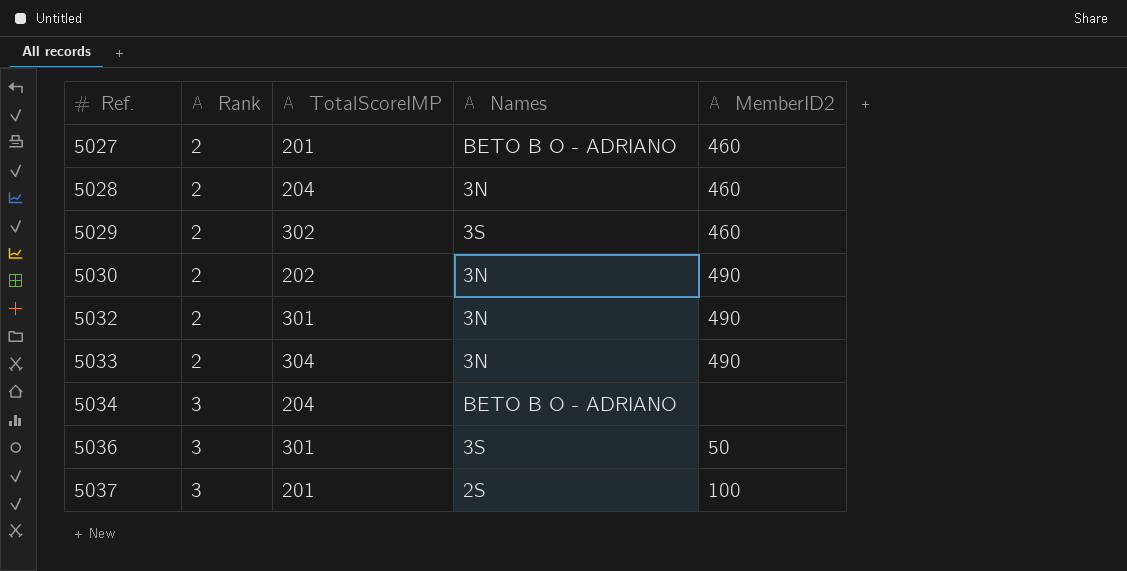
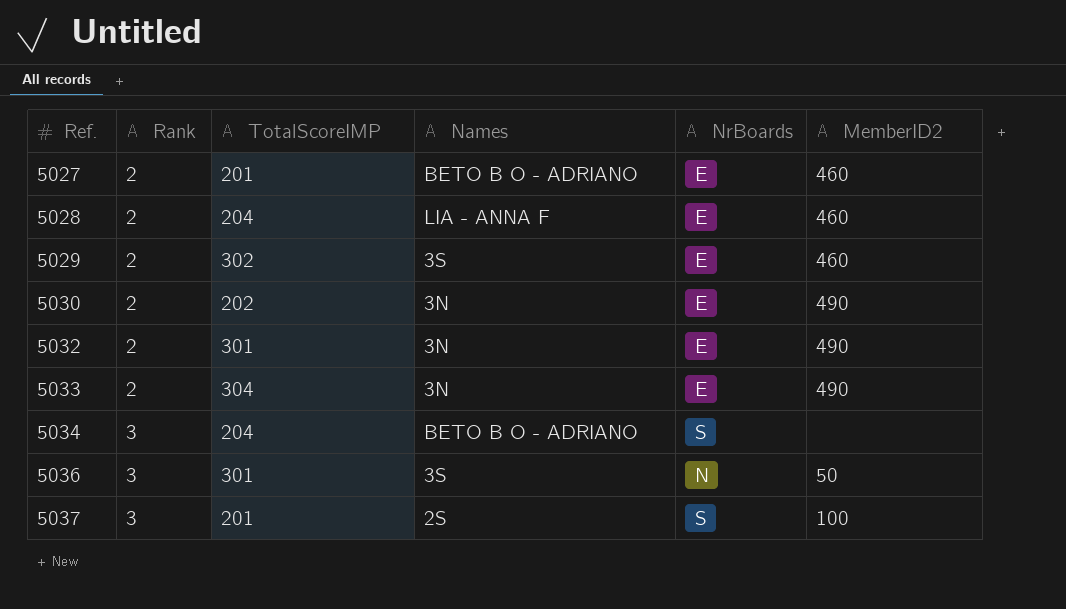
column NrBoards | position: none -> 5
5028 | Names: 3N -> LIA - ANNA F

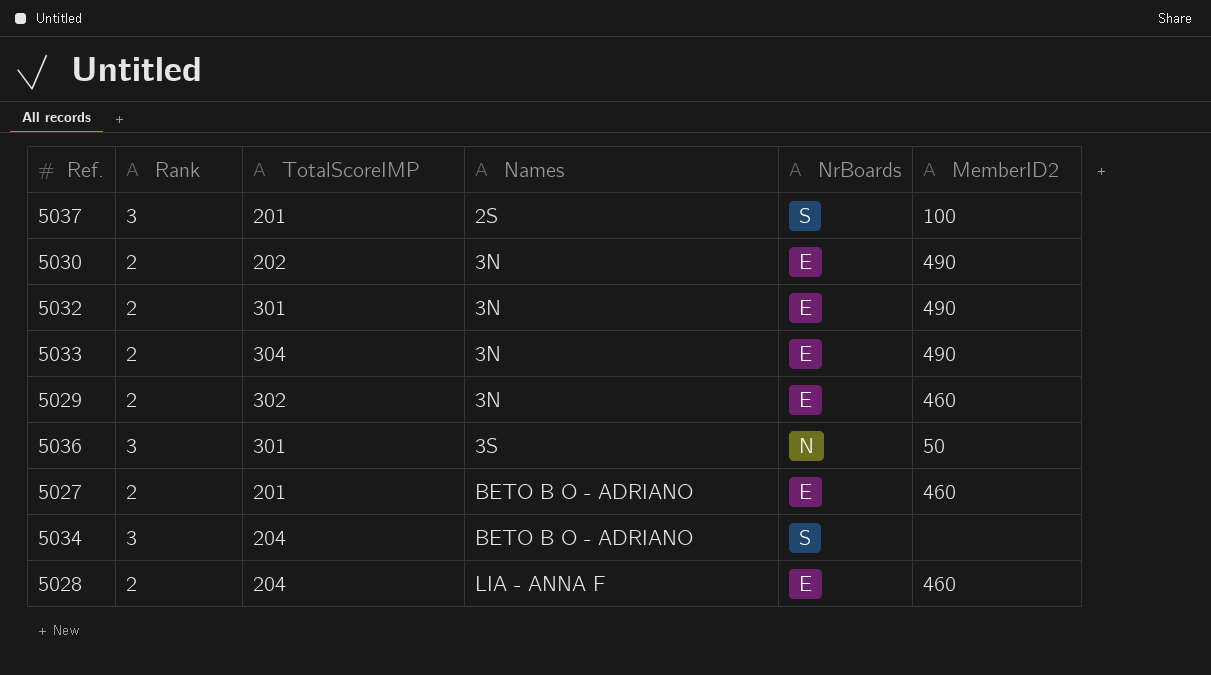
row order: Ref. ascending -> Names ascending
5029 | Names: 3S -> 3N

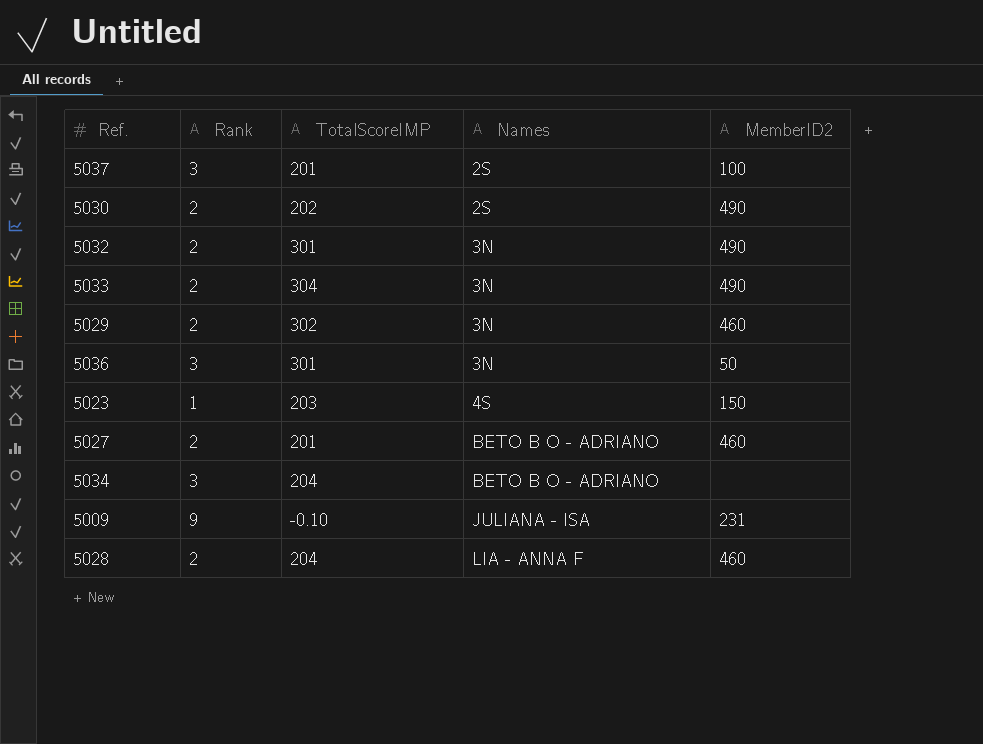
column NrBoards | position: 5 -> none
5030 | Names: 3N -> 2S
5036 | Names: 3S -> 3N
row 5023: none -> 1 | 203 | 4S | 150
row 5009: none -> 9 | -0.10 | JULIANA - ISA | 231

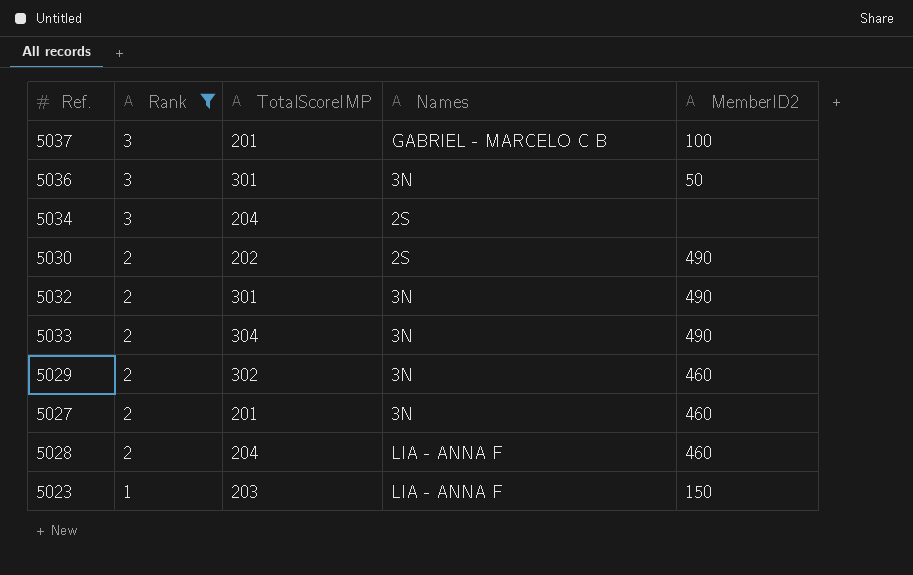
filter: none -> Rank != 9
row order: Names ascending -> Rank descending
5037 | Names: 2S -> GABRIEL - MARCELO C B
5034 | Names: BETO B O - ADRIANO -> 2S
5027 | Names: BETO B O - ADRIANO -> 3N
5023 | Names: 4S -> LIA - ANNA F

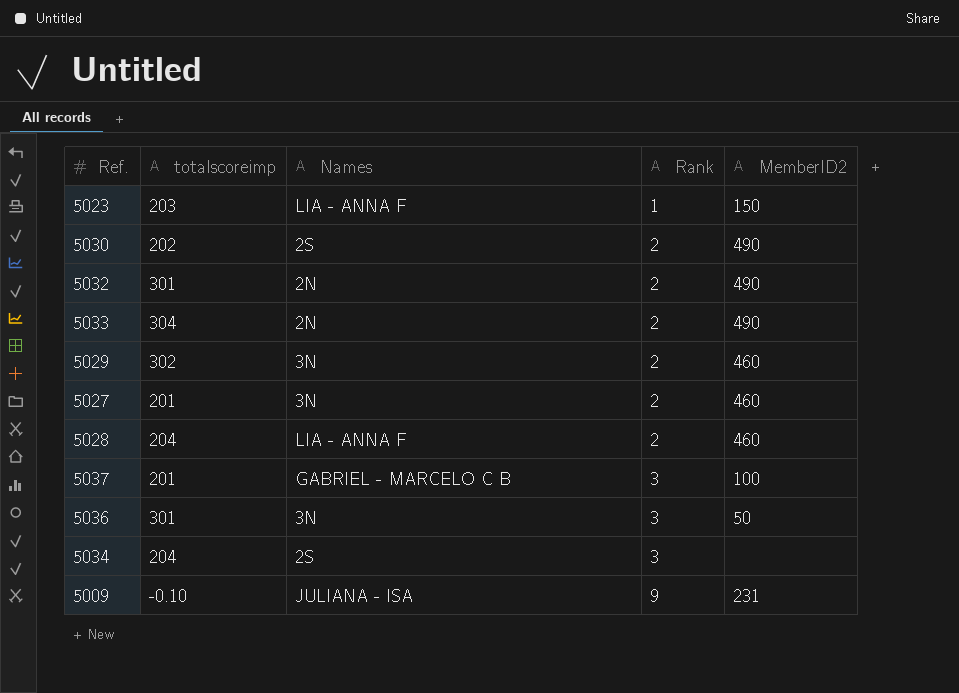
filter: Rank != 9 -> none
row order: Rank descending -> Rank ascending
column name: TotalScoreIMP -> totalscoreimp
column Rank | position: 2 -> 4
5032 | Names: 3N -> 2N
5033 | Names: 3N -> 2N

